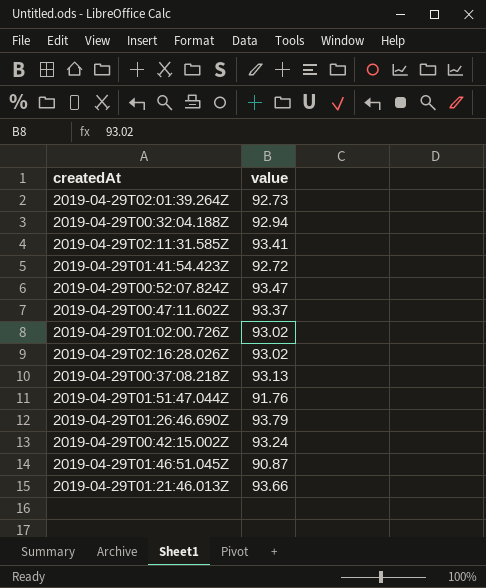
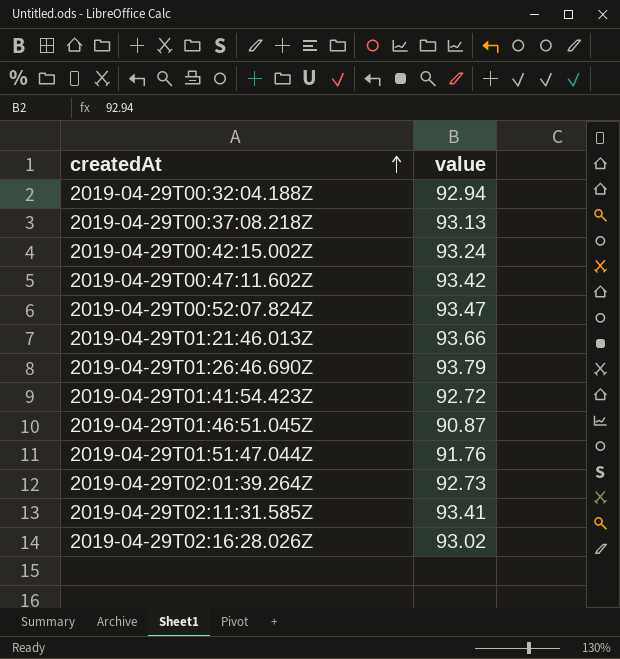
row order: none -> createdAt ascending
row 2019-04-29T01:02:00.726Z: 93.02 -> none
2019-04-29T00:47:11.602Z | value: 93.37 -> 93.42

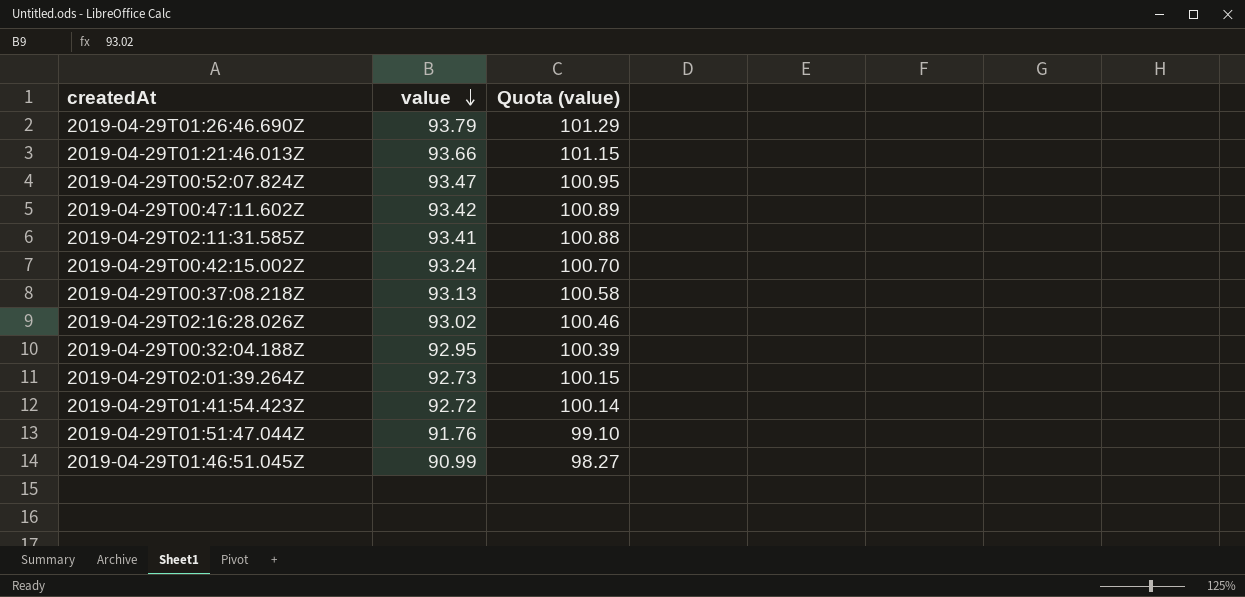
row order: createdAt ascending -> value descending
column Quota (value) | formula: none -> [value] * 1.08
2019-04-29T00:32:04.188Z | value: 92.94 -> 92.95
2019-04-29T01:46:51.045Z | value: 90.87 -> 90.99

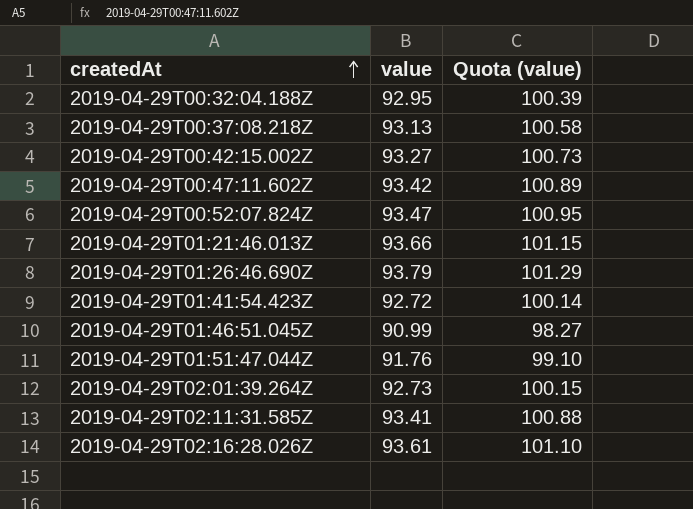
row order: value descending -> createdAt ascending
2019-04-29T00:42:15.002Z | value: 93.24 -> 93.27
2019-04-29T00:42:15.002Z | Quota (value): 100.70 -> 100.73
2019-04-29T02:16:28.026Z | value: 93.02 -> 93.61
2019-04-29T02:16:28.026Z | Quota (value): 100.46 -> 101.10

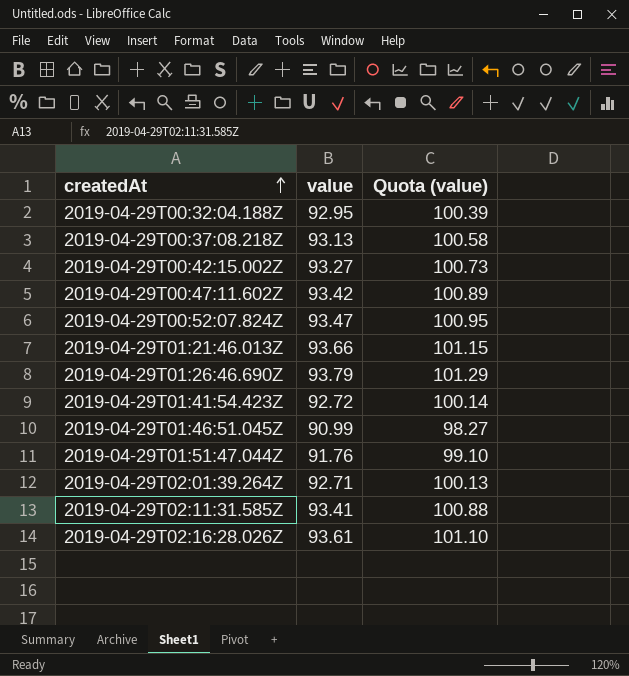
2019-04-29T02:01:39.264Z | value: 92.73 -> 92.71
2019-04-29T02:01:39.264Z | Quota (value): 100.15 -> 100.13

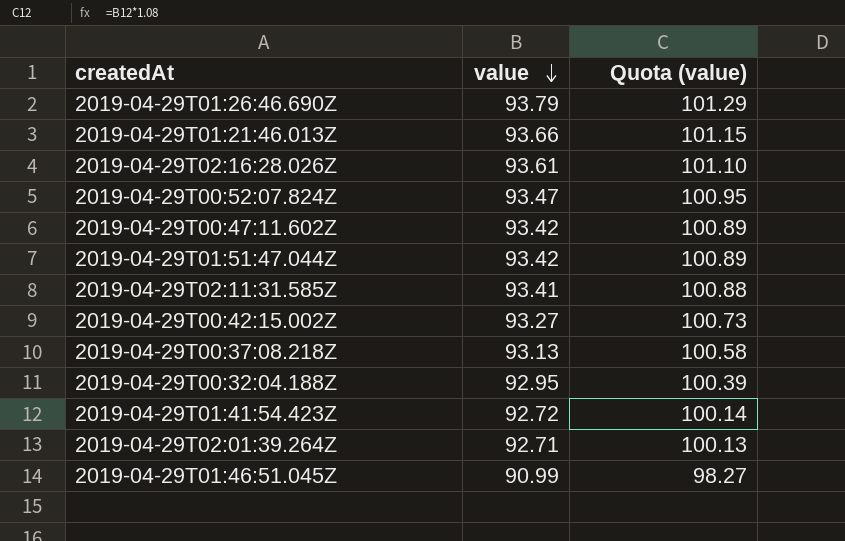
row order: createdAt ascending -> value descending
2019-04-29T01:51:47.044Z | value: 91.76 -> 93.42
2019-04-29T01:51:47.044Z | Quota (value): 99.10 -> 100.89

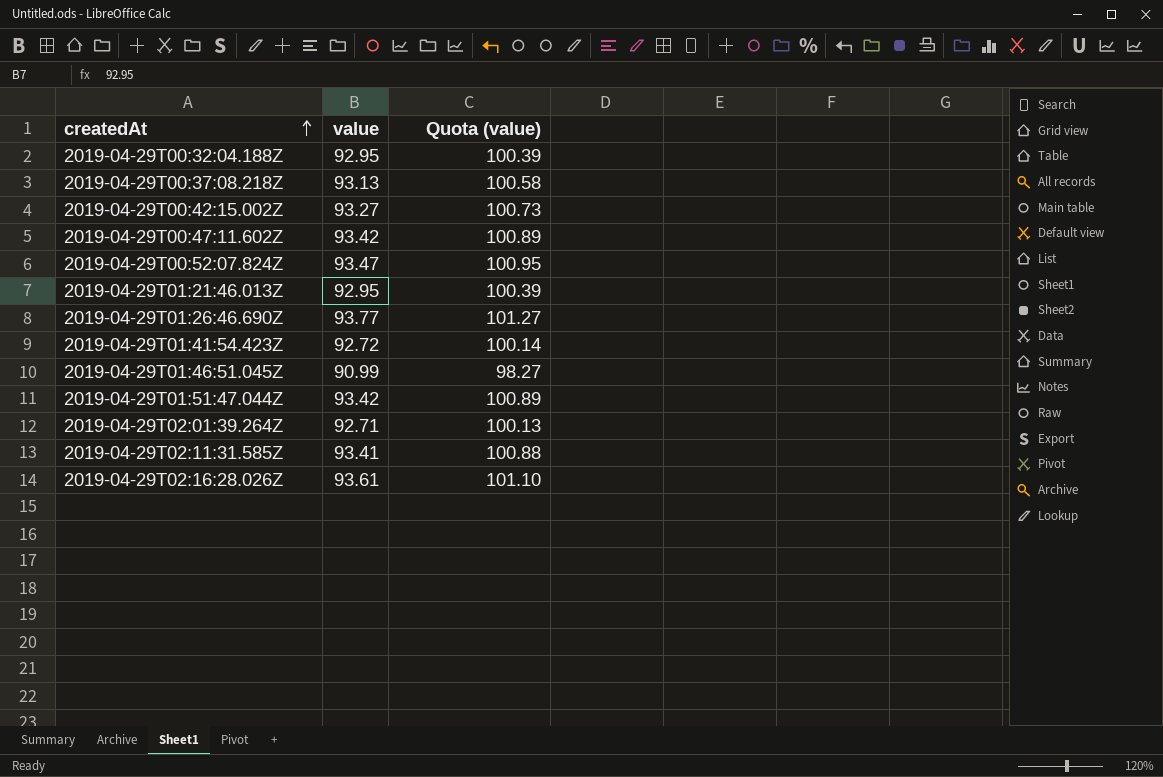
row order: value descending -> createdAt ascending
2019-04-29T01:21:46.013Z | value: 93.66 -> 92.95
2019-04-29T01:21:46.013Z | Quota (value): 101.15 -> 100.39
2019-04-29T01:26:46.690Z | value: 93.79 -> 93.77
2019-04-29T01:26:46.690Z | Quota (value): 101.29 -> 101.27

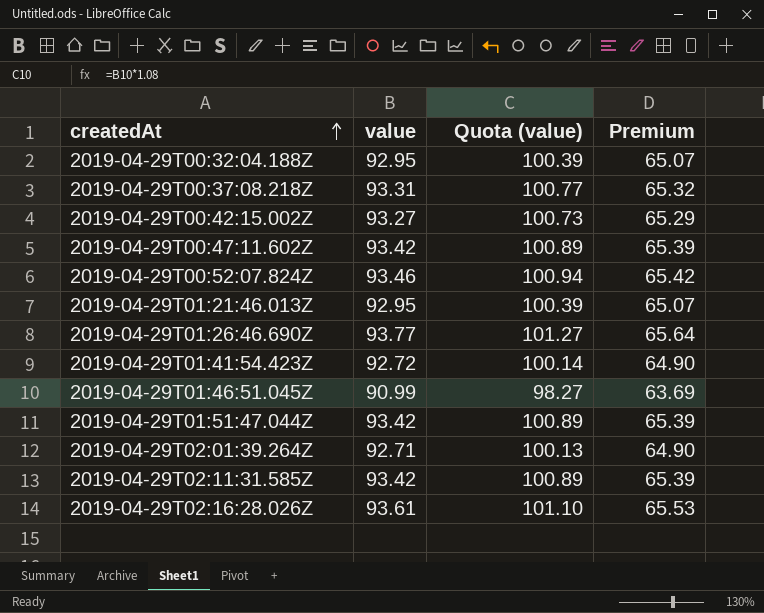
column Premium | formula: none -> [value] * 0.7
2019-04-29T00:37:08.218Z | value: 93.13 -> 93.31
2019-04-29T00:37:08.218Z | Quota (value): 100.58 -> 100.77
2019-04-29T00:52:07.824Z | value: 93.47 -> 93.46
2019-04-29T00:52:07.824Z | Quota (value): 100.95 -> 100.94
2019-04-29T02:11:31.585Z | value: 93.41 -> 93.42
2019-04-29T02:11:31.585Z | Quota (value): 100.88 -> 100.89

